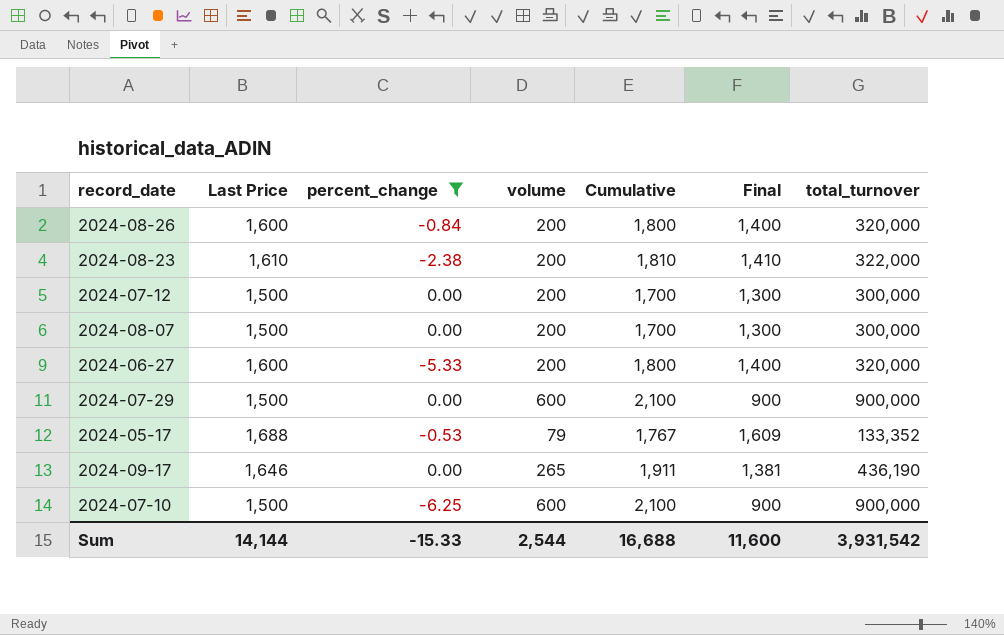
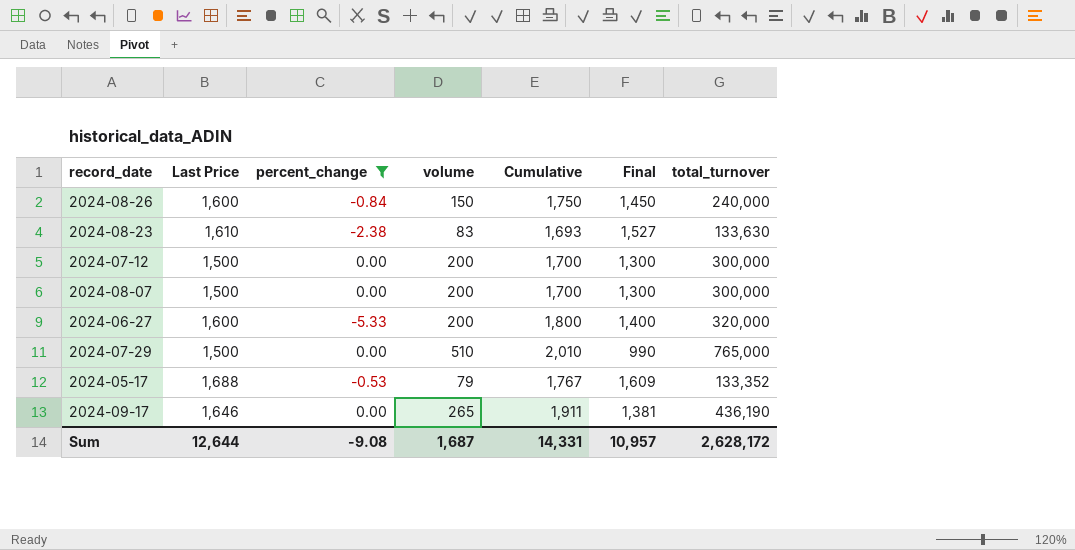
row 2024-07-10: 1,500 | -6.25 | 600 | 2,100 | 900 | 900,000 -> none
2024-08-26 | volume: 200 -> 150
2024-08-26 | Cumulative: 1,800 -> 1,750
2024-08-26 | Final: 1,400 -> 1,450
2024-08-26 | total_turnover: 320,000 -> 240,000
2024-08-23 | volume: 200 -> 83
2024-08-23 | Cumulative: 1,810 -> 1,693
2024-08-23 | Final: 1,410 -> 1,527
2024-08-23 | total_turnover: 322,000 -> 133,630
2024-07-29 | volume: 600 -> 510
2024-07-29 | Cumulative: 2,100 -> 2,010
2024-07-29 | Final: 900 -> 990
2024-07-29 | total_turnover: 900,000 -> 765,000
Sum | Last Price: 14,144 -> 12,644
Sum | percent_change: -15.33 -> -9.08
Sum | volume: 2,544 -> 1,687
Sum | Cumulative: 16,688 -> 14,331
Sum | Final: 11,600 -> 10,957
Sum | total_turnover: 3,931,542 -> 2,628,172

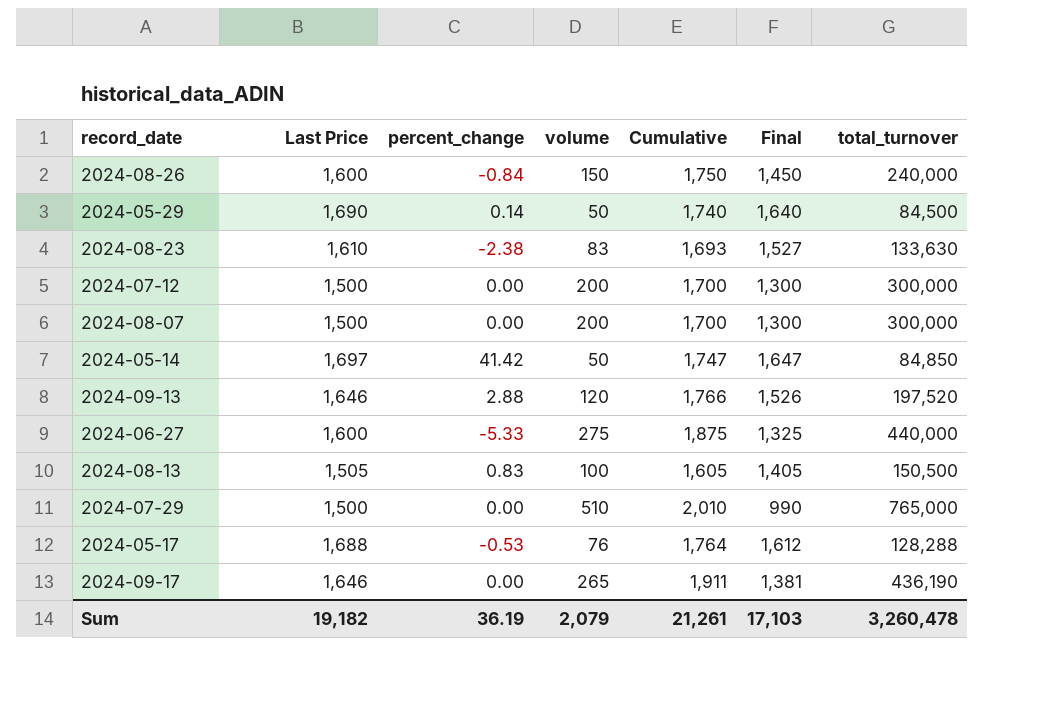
filter: percent_change <= 0.00 -> none
2024-06-27 | volume: 200 -> 275
2024-06-27 | Cumulative: 1,800 -> 1,875
2024-06-27 | Final: 1,400 -> 1,325
2024-06-27 | total_turnover: 320,000 -> 440,000
2024-05-17 | volume: 79 -> 76
2024-05-17 | Cumulative: 1,767 -> 1,764
2024-05-17 | Final: 1,609 -> 1,612
2024-05-17 | total_turnover: 133,352 -> 128,288
Sum | Last Price: 12,644 -> 19,182
Sum | percent_change: -9.08 -> 36.19
Sum | volume: 1,687 -> 2,079
Sum | Cumulative: 14,331 -> 21,261
Sum | Final: 10,957 -> 17,103
Sum | total_turnover: 2,628,172 -> 3,260,478

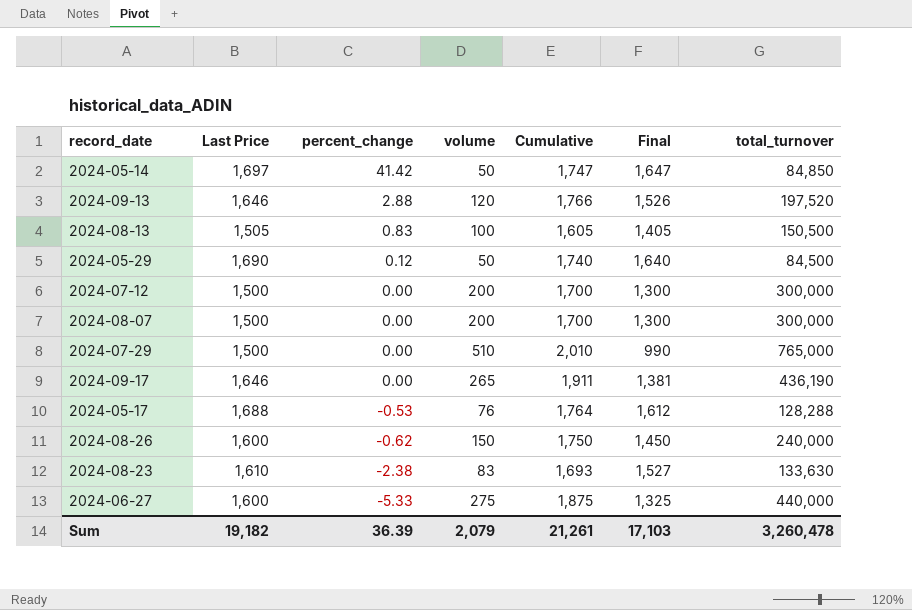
row order: none -> percent_change descending
2024-05-29 | percent_change: 0.14 -> 0.12
2024-08-26 | percent_change: -0.84 -> -0.62
Sum | percent_change: 36.19 -> 36.39

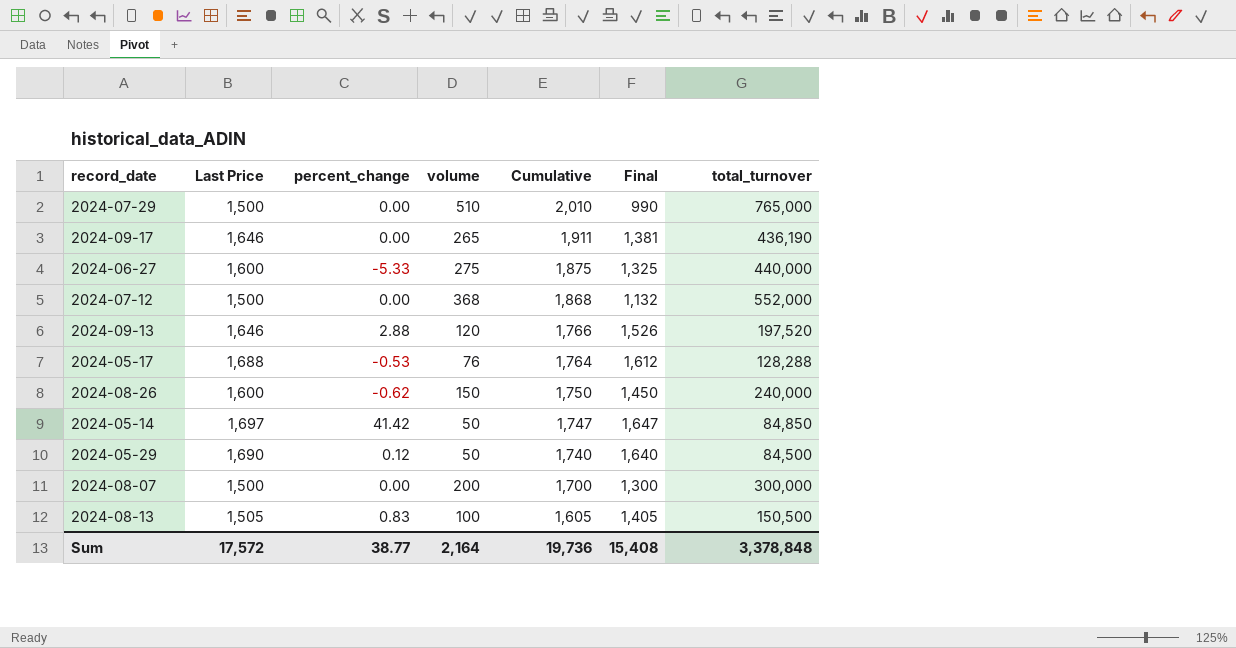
row order: percent_change descending -> Cumulative descending
row 2024-08-23: 1,610 | -2.38 | 83 | 1,693 | 1,527 | 133,630 -> none
2024-07-12 | volume: 200 -> 368
2024-07-12 | Cumulative: 1,700 -> 1,868
2024-07-12 | Final: 1,300 -> 1,132
2024-07-12 | total_turnover: 300,000 -> 552,000
Sum | Last Price: 19,182 -> 17,572
Sum | percent_change: 36.39 -> 38.77
Sum | volume: 2,079 -> 2,164
Sum | Cumulative: 21,261 -> 19,736
Sum | Final: 17,103 -> 15,408
Sum | total_turnover: 3,260,478 -> 3,378,848

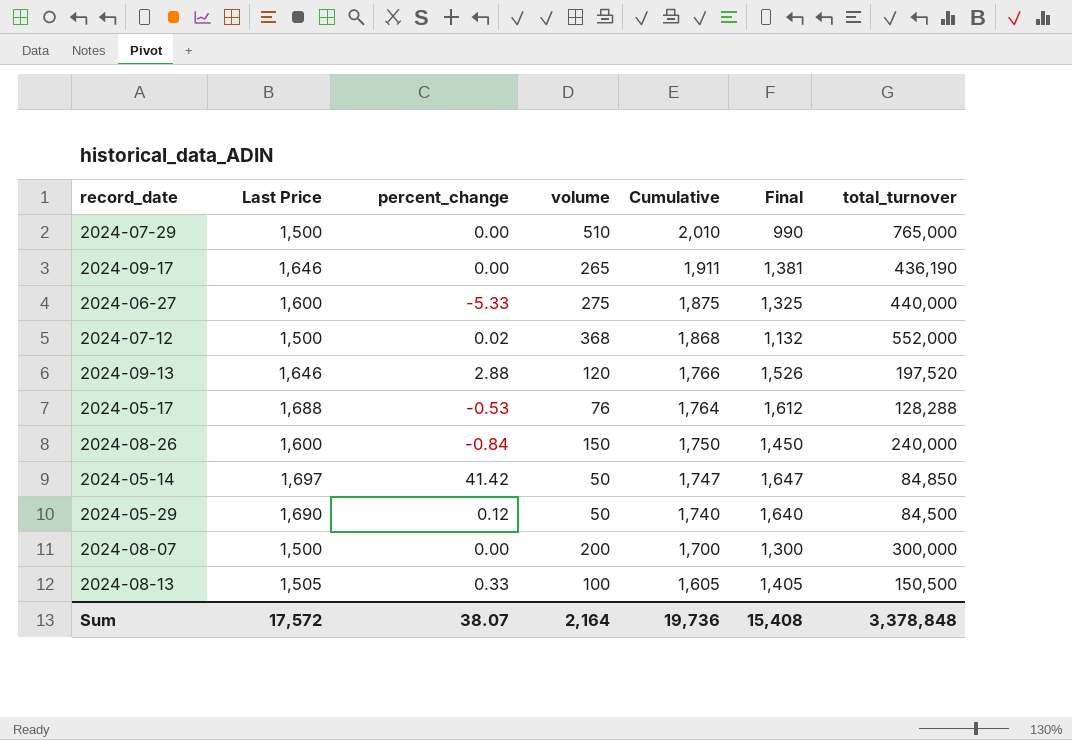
2024-07-12 | percent_change: 0.00 -> 0.02
2024-08-26 | percent_change: -0.62 -> -0.84
2024-08-13 | percent_change: 0.83 -> 0.33
Sum | percent_change: 38.77 -> 38.07

